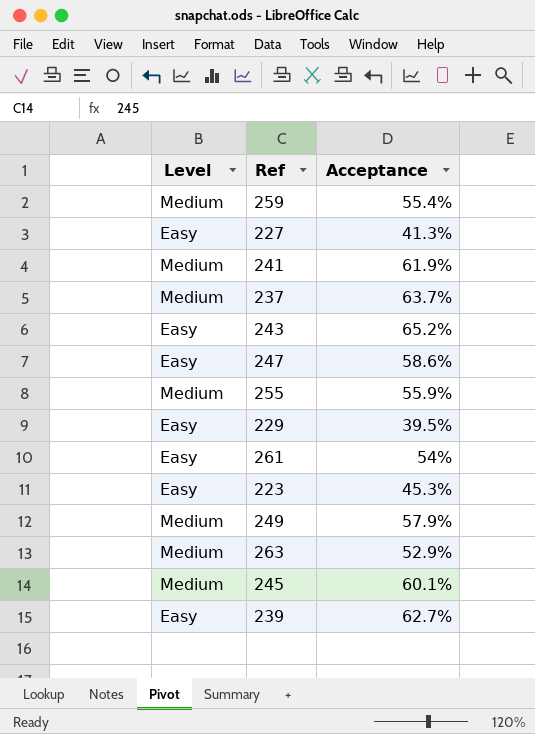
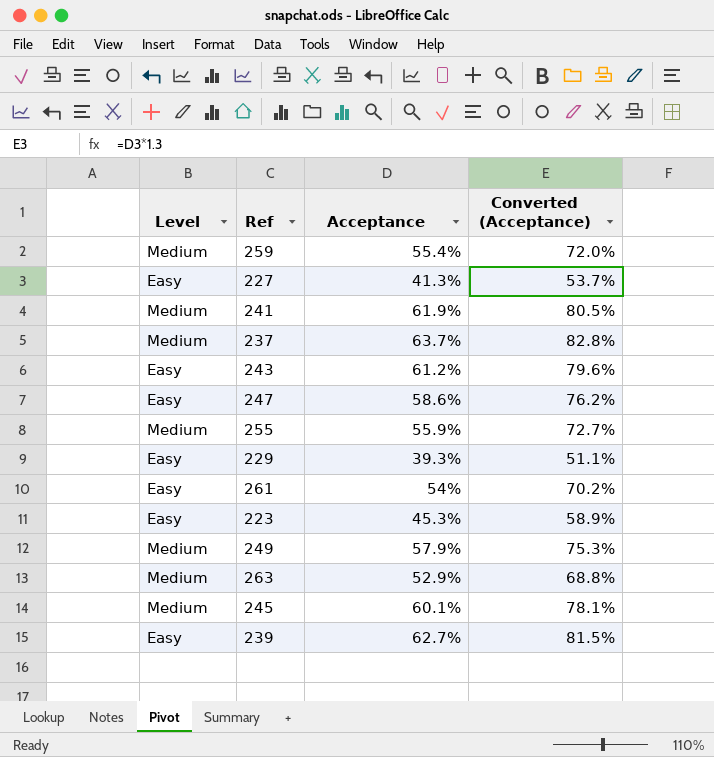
column Converted (Acceptance) | formula: none -> [Acceptance] * 1.3
243 | Acceptance: 65.2% -> 61.2%
229 | Acceptance: 39.5% -> 39.3%

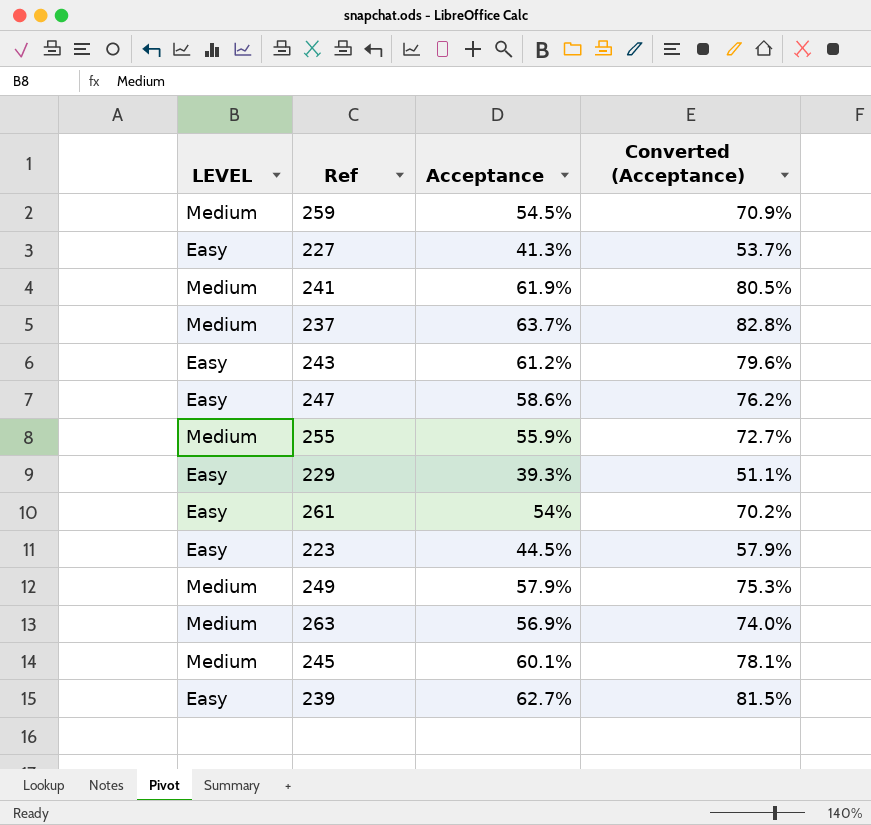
column name: Level -> LEVEL
259 | Acceptance: 55.4% -> 54.5%
259 | Converted (Acceptance): 72.0% -> 70.9%
223 | Acceptance: 45.3% -> 44.5%
223 | Converted (Acceptance): 58.9% -> 57.9%
263 | Acceptance: 52.9% -> 56.9%
263 | Converted (Acceptance): 68.8% -> 74.0%

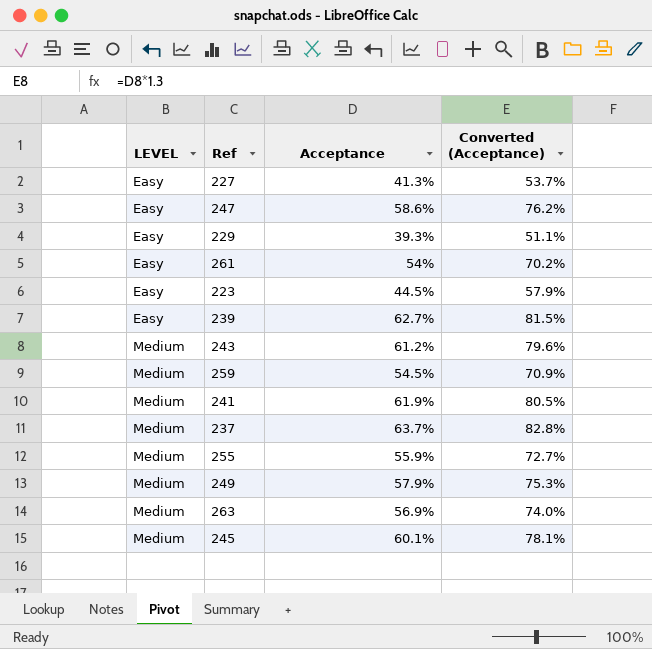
row order: none -> LEVEL ascending
243 | LEVEL: Easy -> Medium

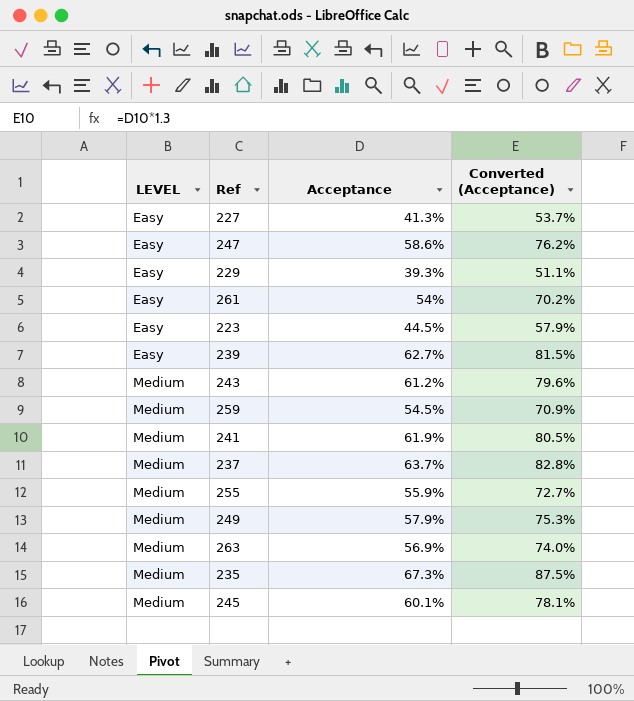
row 235: none -> Medium | 67.3% | 87.5%

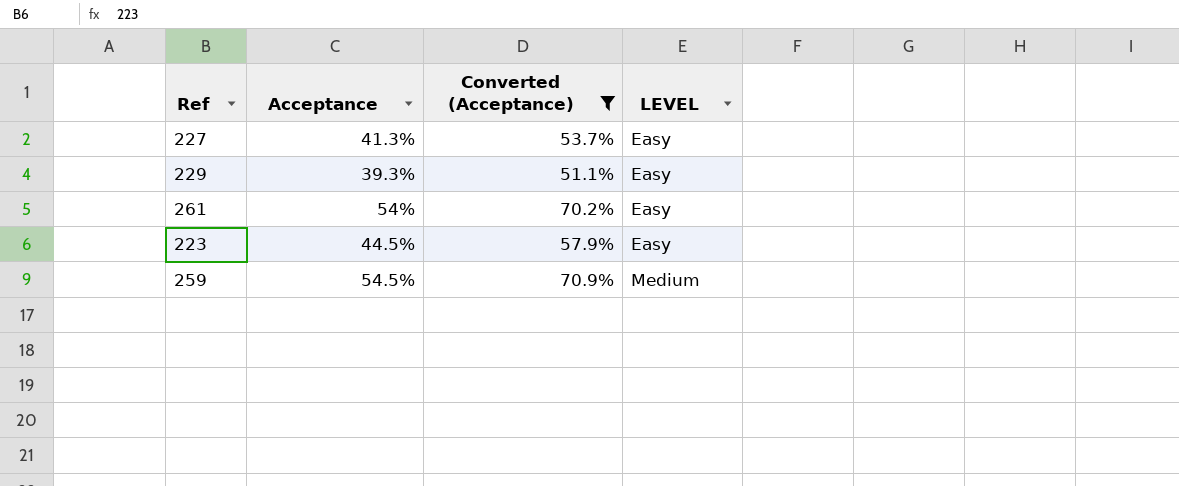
filter: none -> Converted (Acceptance) <= 70.9%
column LEVEL | position: 1 -> 4

